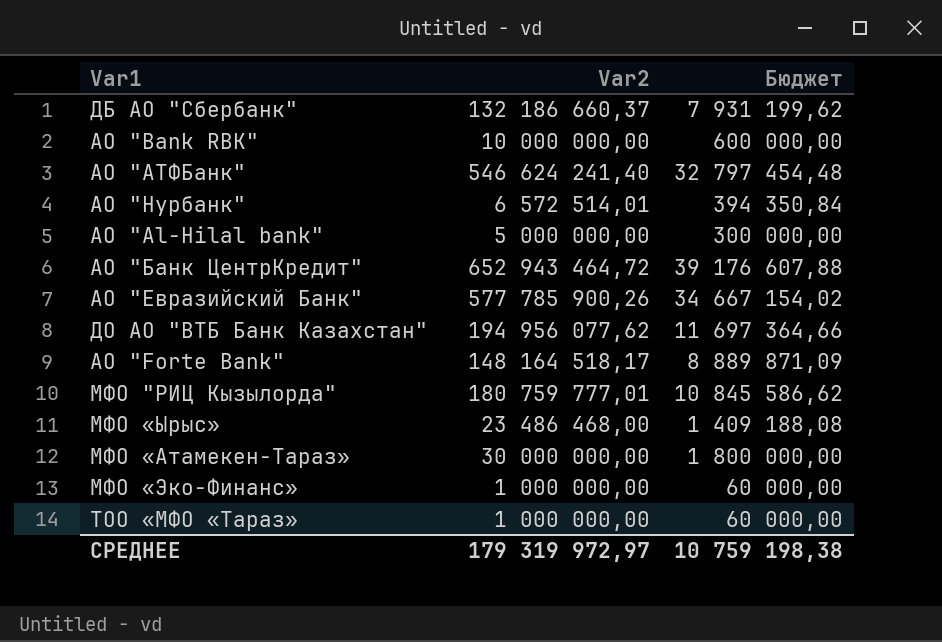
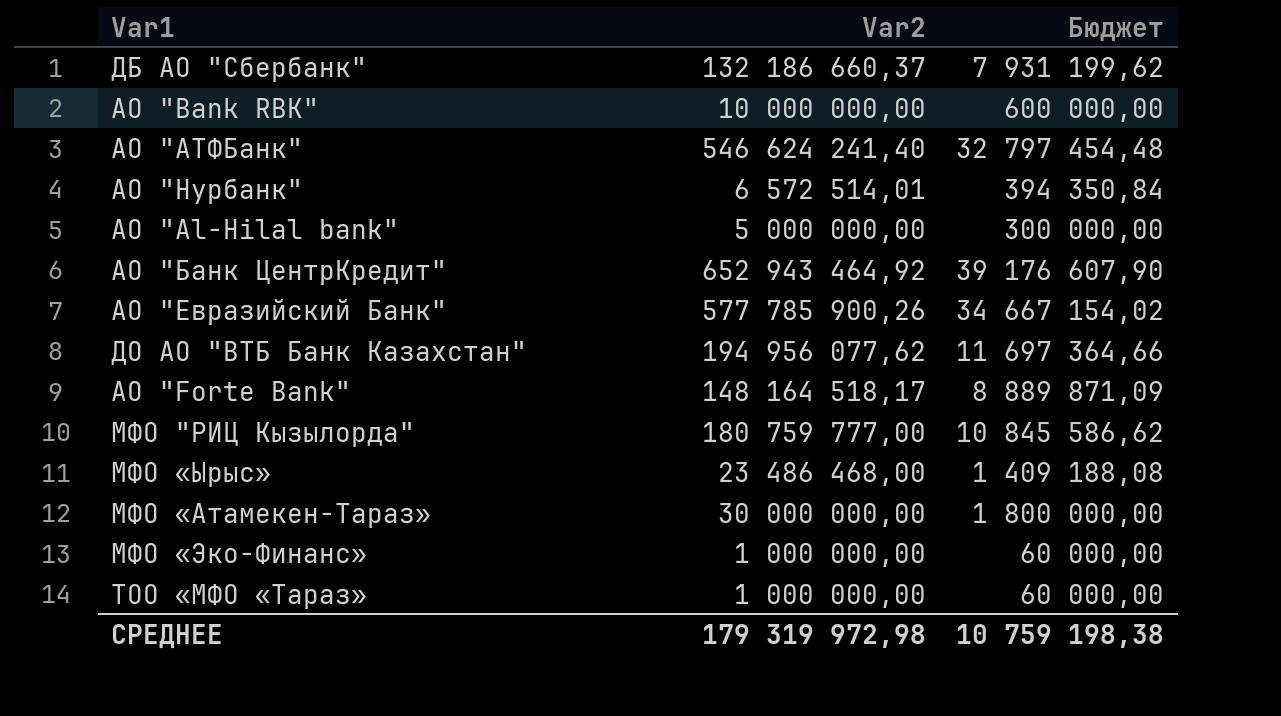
АО "Банк ЦентрКредит" | Var2: 652 943 464,72 -> 652 943 464,92
АО "Банк ЦентрКредит" | Бюджет: 39 176 607,88 -> 39 176 607,90
МФО "РИЦ Кызылорда" | Var2: 180 759 777,01 -> 180 759 777,00
СРЕДНЕЕ | Var2: 179 319 972,97 -> 179 319 972,98

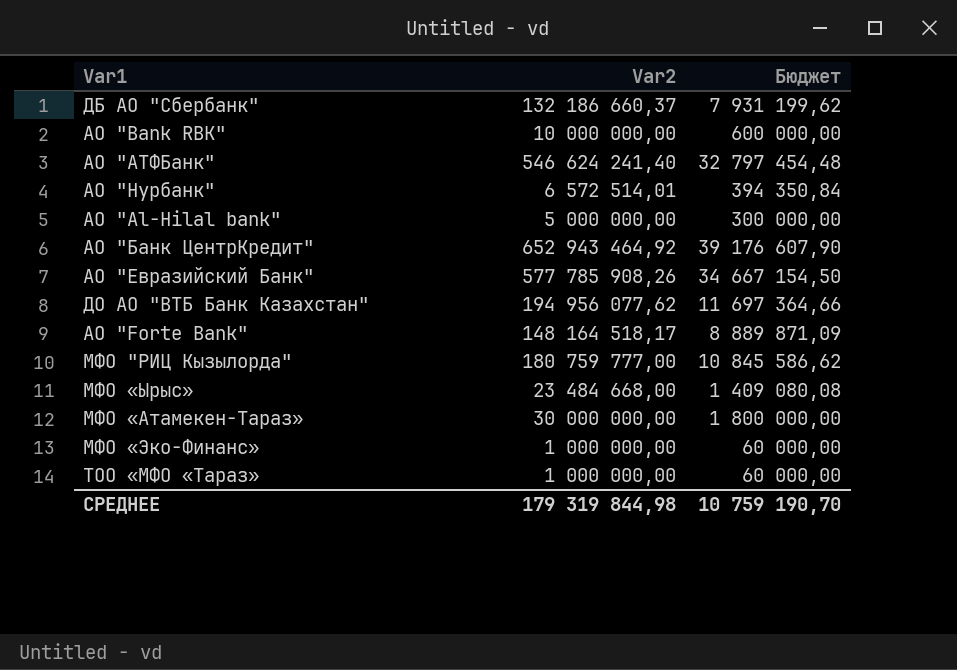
АО "Евразийский Банк" | Var2: 577 785 900,26 -> 577 785 908,26
АО "Евразийский Банк" | Бюджет: 34 667 154,02 -> 34 667 154,50
МФО «Ырыс» | Var2: 23 486 468,00 -> 23 484 668,00
МФО «Ырыс» | Бюджет: 1 409 188,08 -> 1 409 080,08
СРЕДНЕЕ | Var2: 179 319 972,98 -> 179 319 844,98
СРЕДНЕЕ | Бюджет: 10 759 198,38 -> 10 759 190,70

